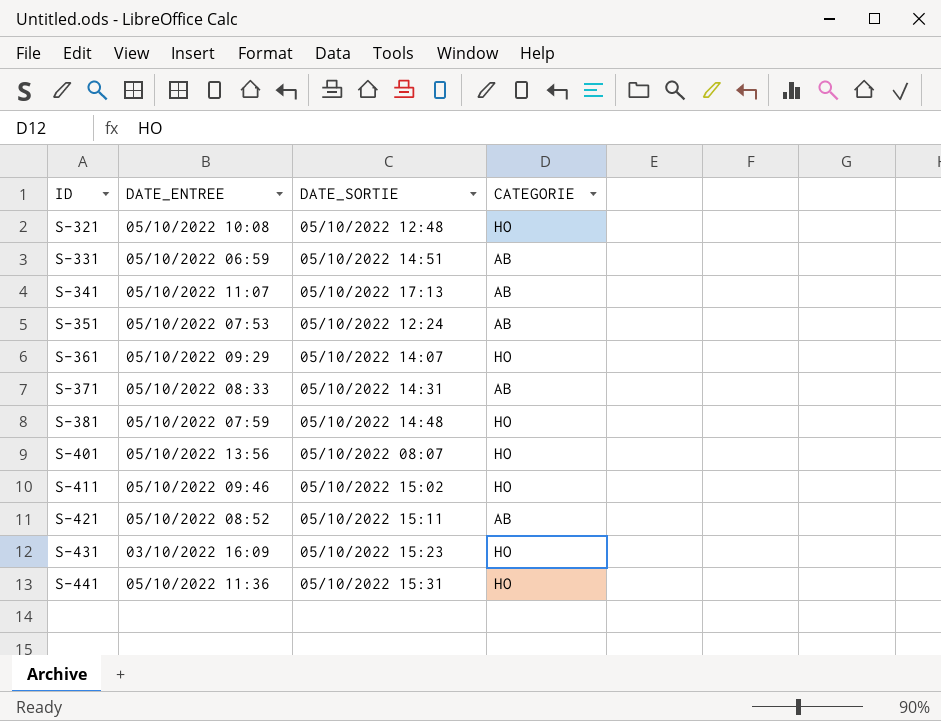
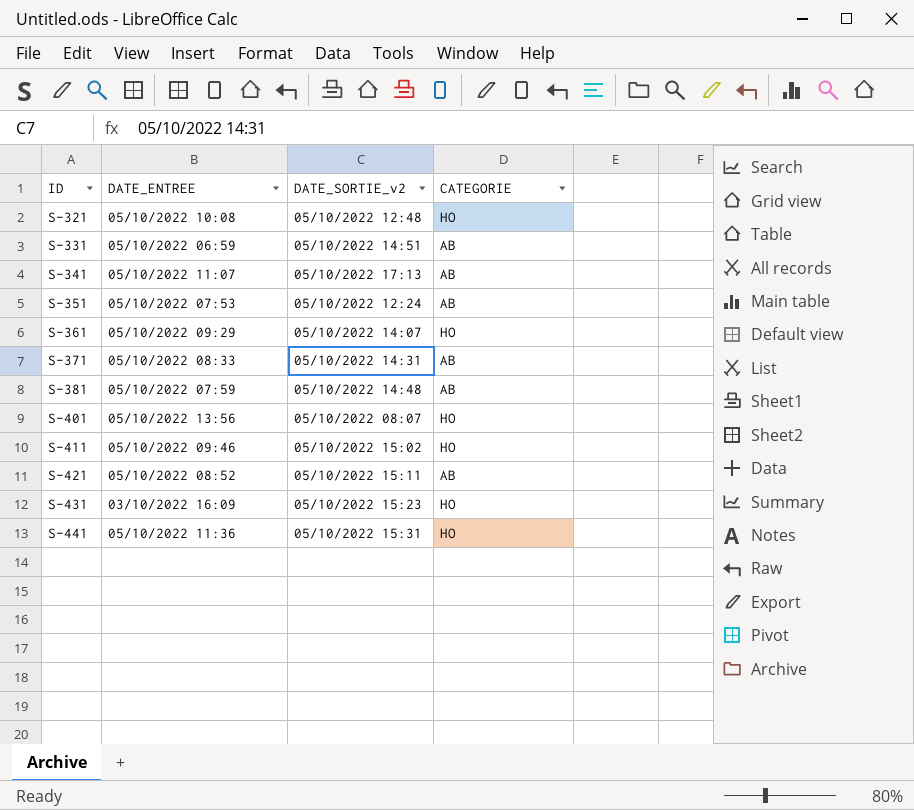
column name: DATE_SORTIE -> DATE_SORTIE_v2
S-381 | CATEGORIE: HO -> AB

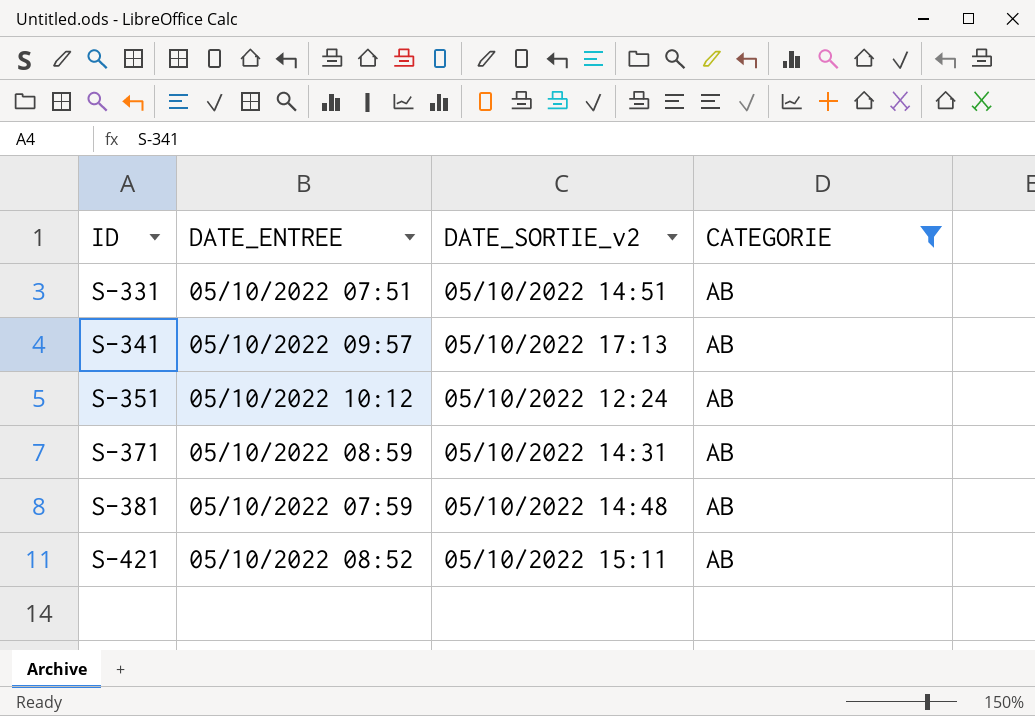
filter: none -> CATEGORIE = AB
S-331 | DATE_ENTREE: 05/10/2022 06:59 -> 05/10/2022 07:51
S-341 | DATE_ENTREE: 05/10/2022 11:07 -> 05/10/2022 09:57
S-351 | DATE_ENTREE: 05/10/2022 07:53 -> 05/10/2022 10:12
S-371 | DATE_ENTREE: 05/10/2022 08:33 -> 05/10/2022 08:59

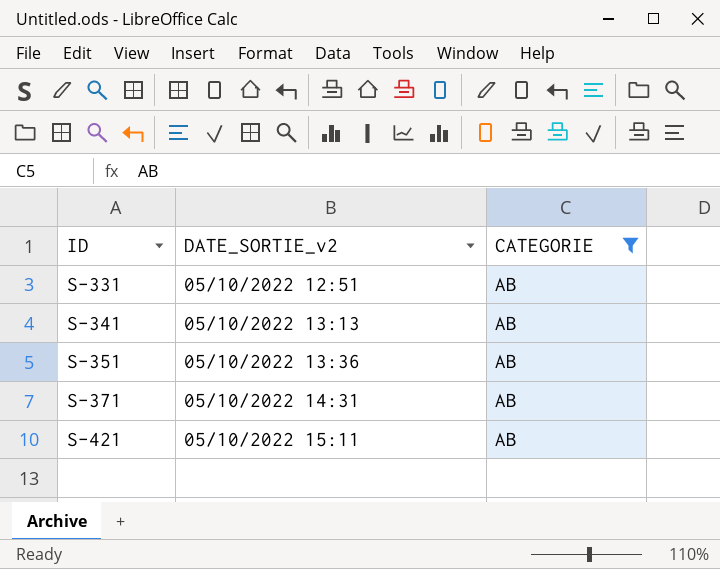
column DATE_ENTREE | position: 2 -> none
row S-381: 05/10/2022 07:59 | 05/10/2022 14:48 | AB -> none
S-331 | DATE_SORTIE_v2: 05/10/2022 14:51 -> 05/10/2022 12:51
S-341 | DATE_SORTIE_v2: 05/10/2022 17:13 -> 05/10/2022 13:13
S-351 | DATE_SORTIE_v2: 05/10/2022 12:24 -> 05/10/2022 13:36

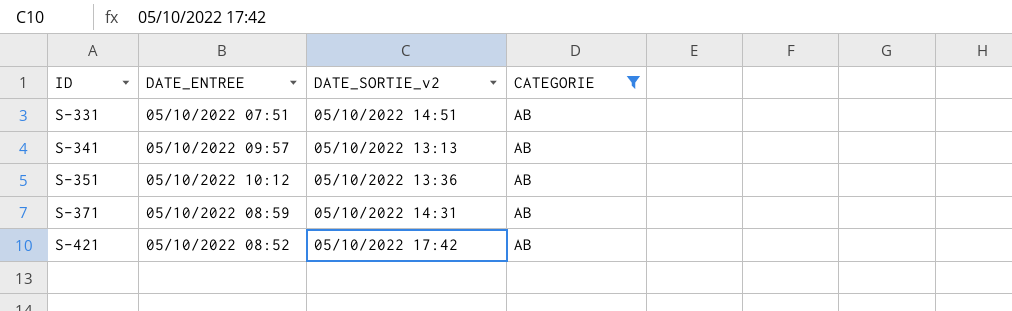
column DATE_ENTREE | position: none -> 2
S-331 | DATE_SORTIE_v2: 05/10/2022 12:51 -> 05/10/2022 14:51
S-421 | DATE_SORTIE_v2: 05/10/2022 15:11 -> 05/10/2022 17:42

